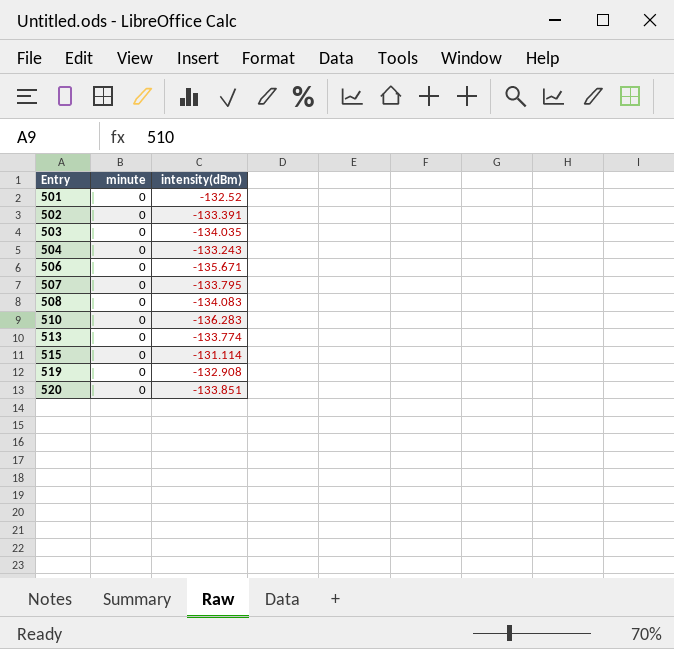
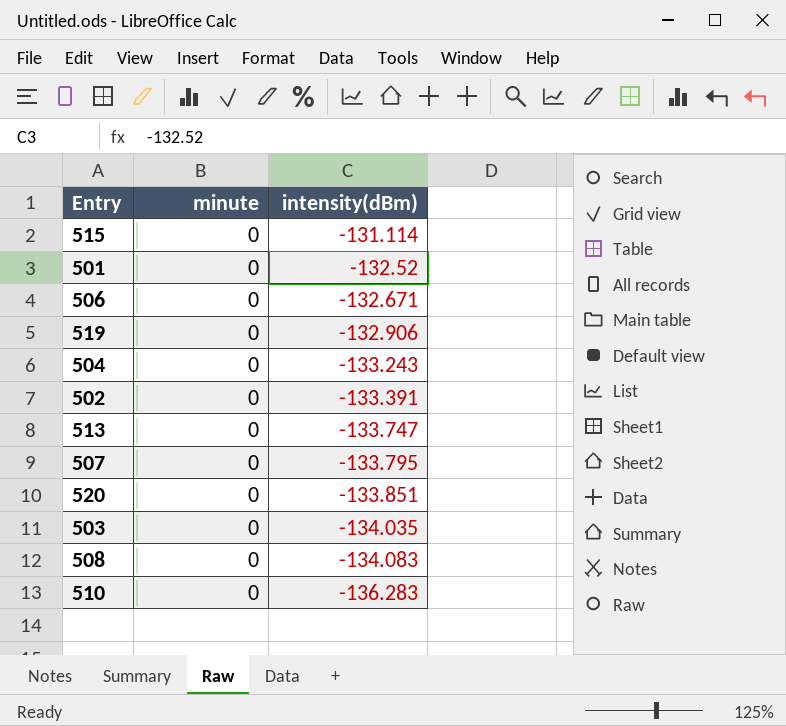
row order: Entry ascending -> intensity(dBm) descending
506 | intensity(dBm): -135.671 -> -132.671
519 | intensity(dBm): -132.908 -> -132.906
513 | intensity(dBm): -133.774 -> -133.747

